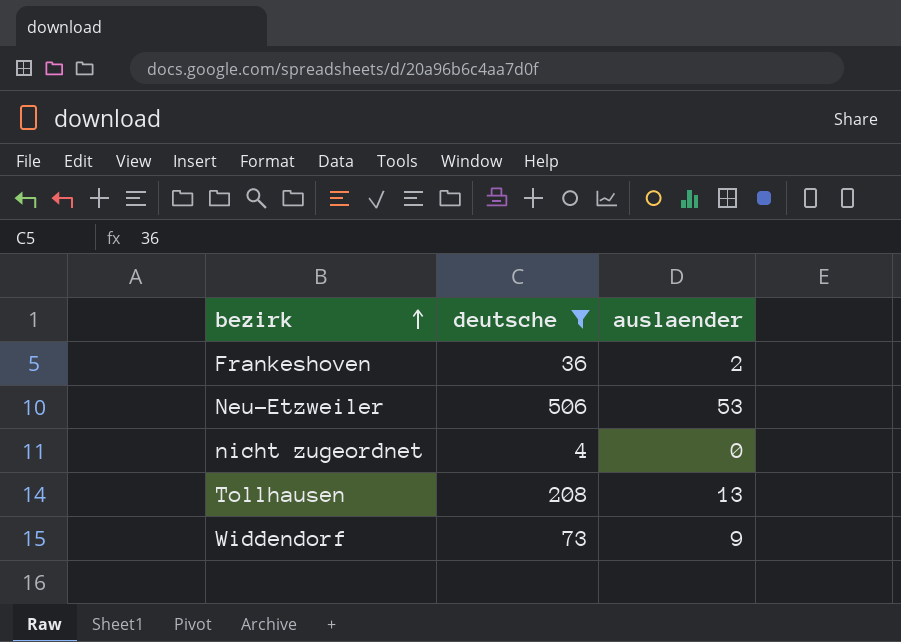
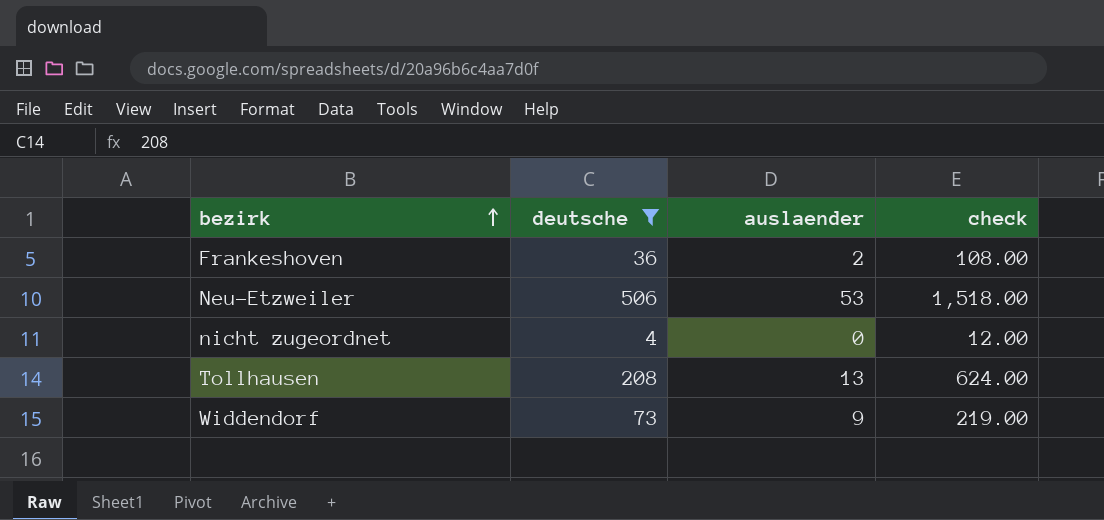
column check | formula: none -> [deutsche] * 3

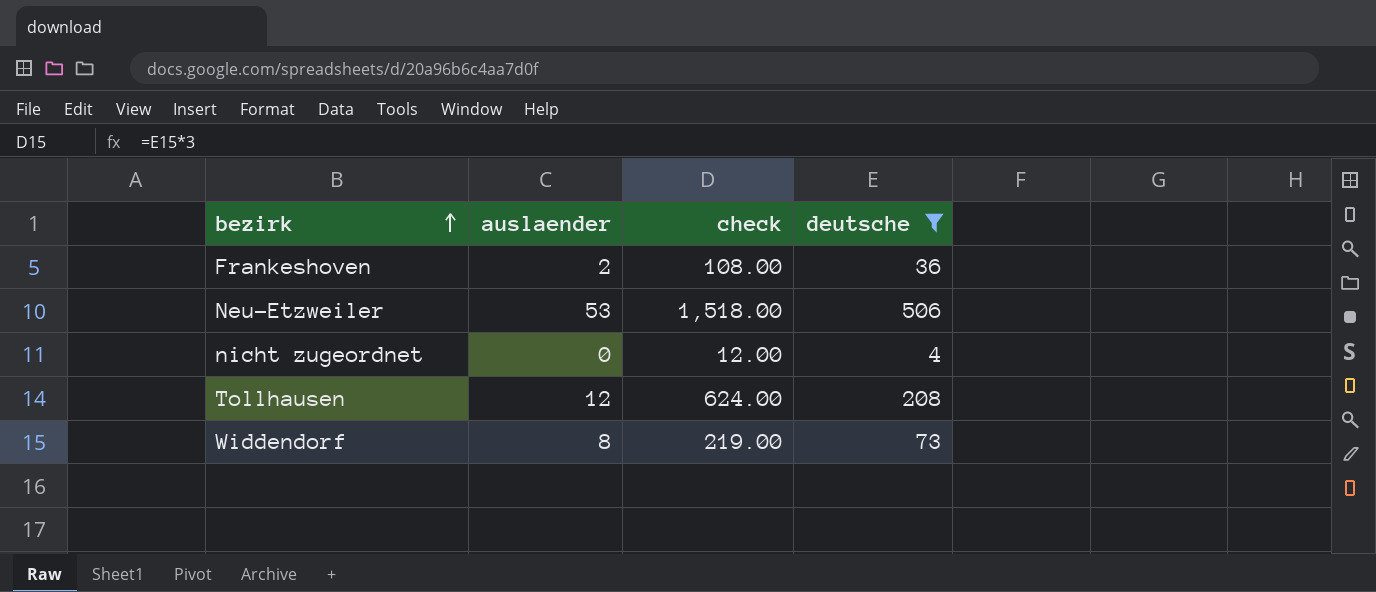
column deutsche | position: 2 -> 4
Tollhausen | auslaender: 13 -> 12
Widdendorf | auslaender: 9 -> 8

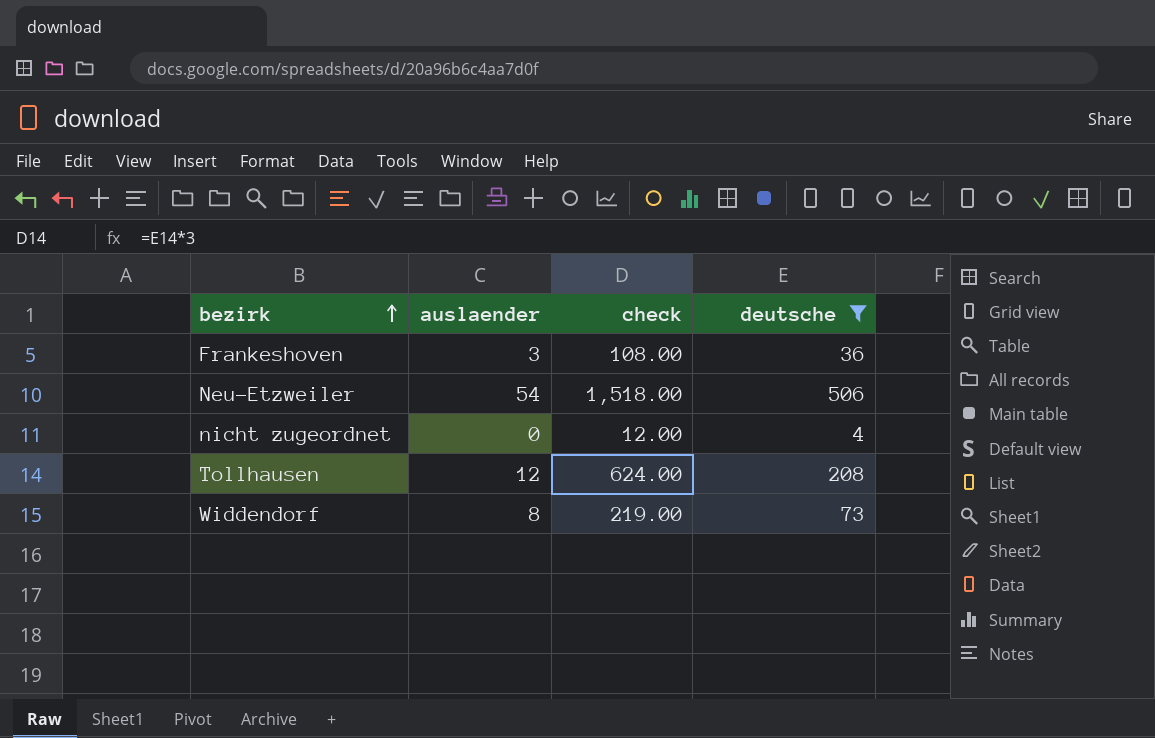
Frankeshoven | auslaender: 2 -> 3
Neu-Etzweiler | auslaender: 53 -> 54

